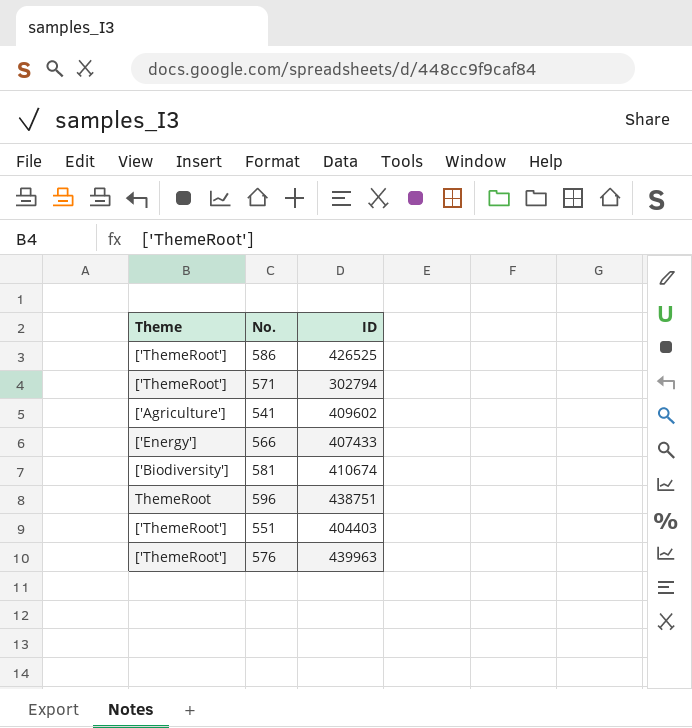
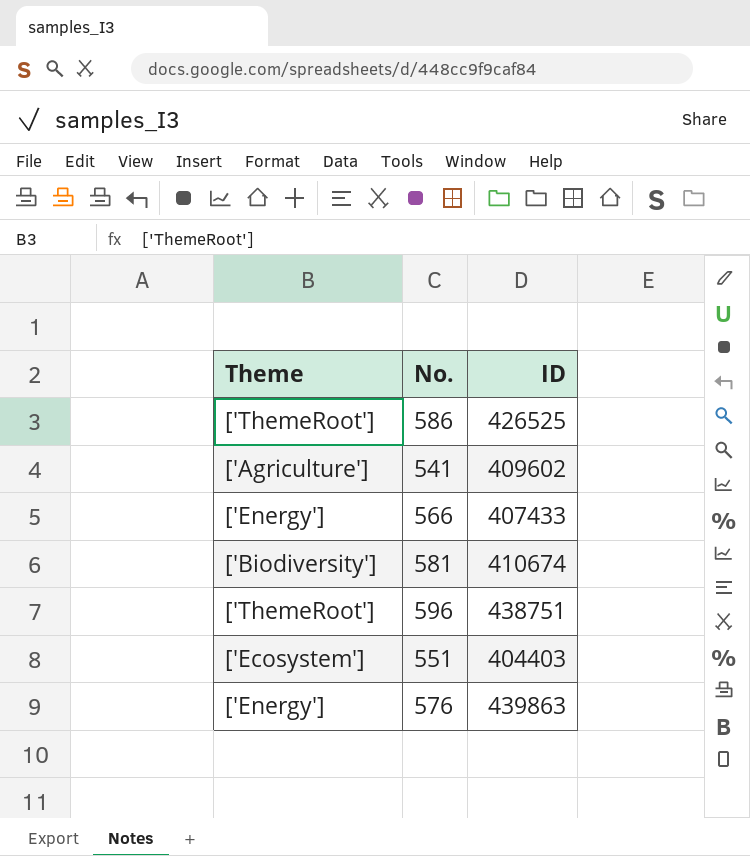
row 571: ['ThemeRoot'] | 302794 -> none
596 | Theme: ThemeRoot -> ['ThemeRoot']
551 | Theme: ['ThemeRoot'] -> ['Ecosystem']
576 | Theme: ['ThemeRoot'] -> ['Energy']
576 | ID: 439963 -> 439863

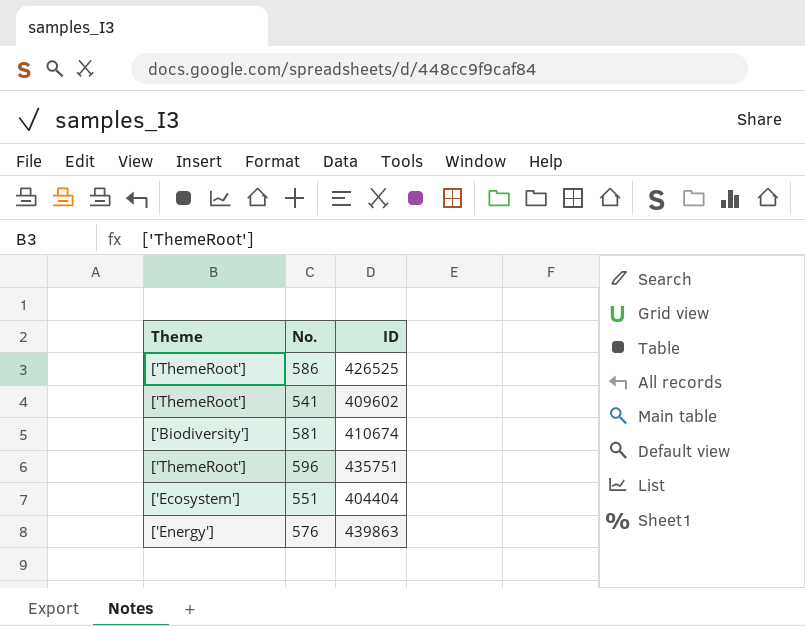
row 566: ['Energy'] | 407433 -> none
541 | Theme: ['Agriculture'] -> ['ThemeRoot']
596 | ID: 438751 -> 435751
551 | ID: 404403 -> 404404

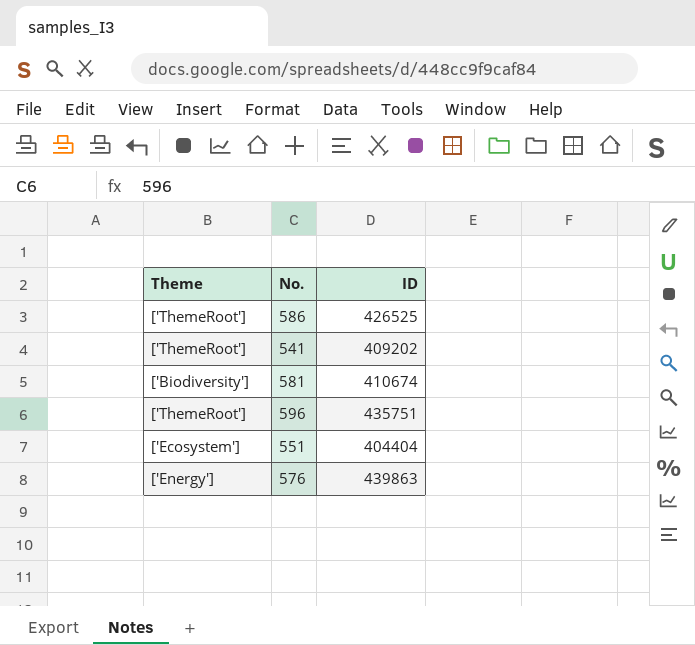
541 | ID: 409602 -> 409202

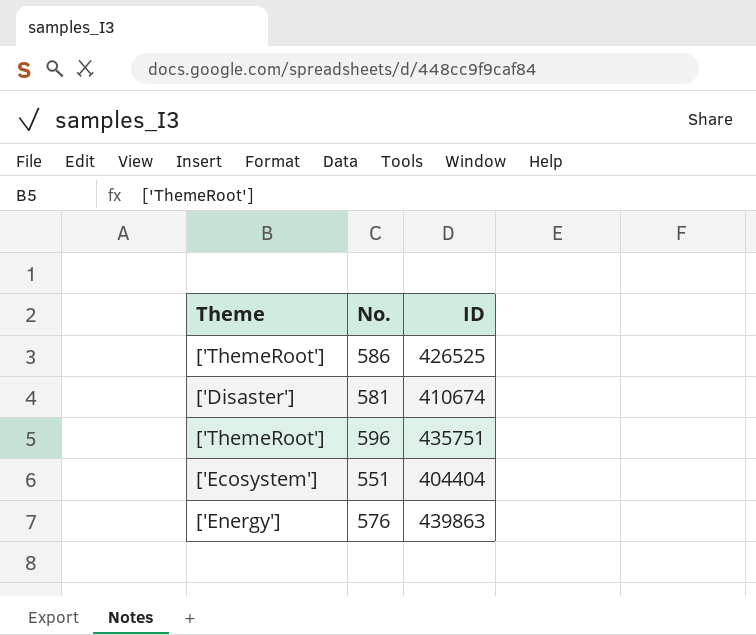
row 541: ['ThemeRoot'] | 409202 -> none
581 | Theme: ['Biodiversity'] -> ['Disaster']

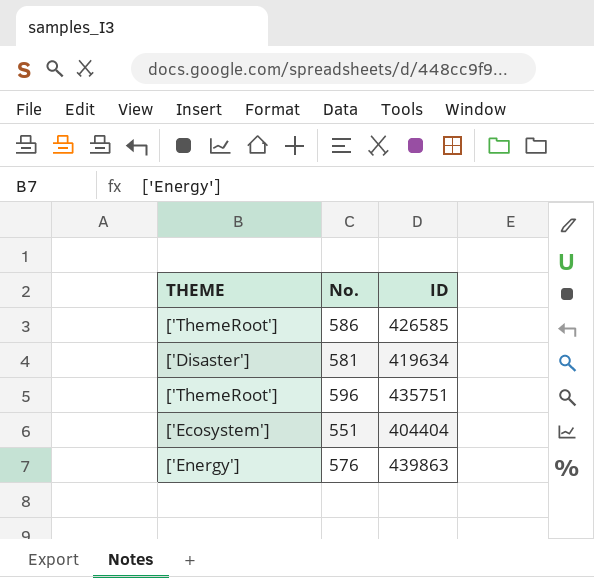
column name: Theme -> THEME
586 | ID: 426525 -> 426585
581 | ID: 410674 -> 419634

